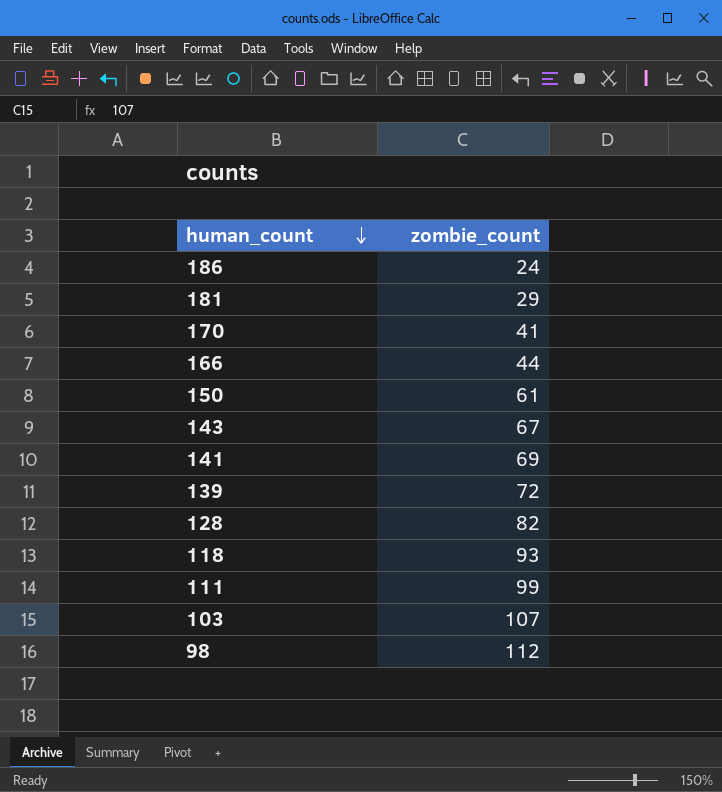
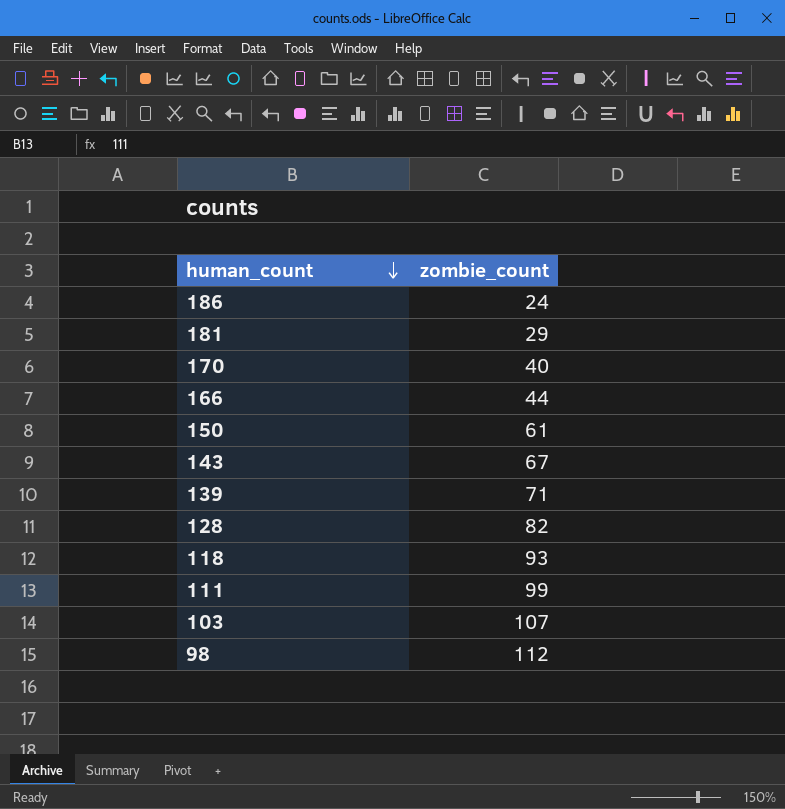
row 141: 69 -> none
170 | zombie_count: 41 -> 40
139 | zombie_count: 72 -> 71

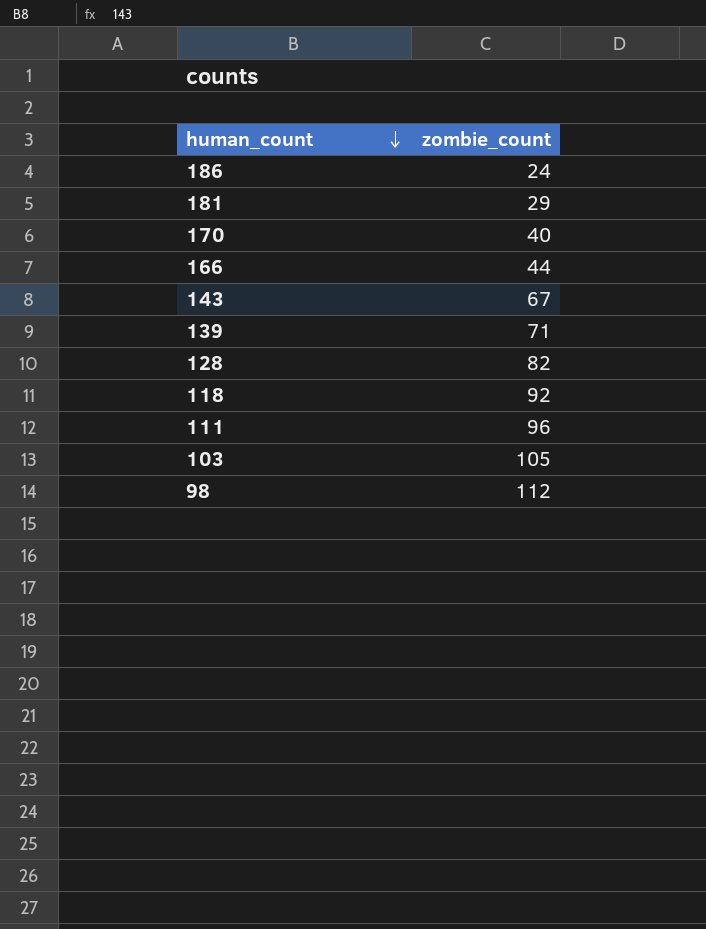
row 150: 61 -> none
118 | zombie_count: 93 -> 92
111 | zombie_count: 99 -> 96
103 | zombie_count: 107 -> 105

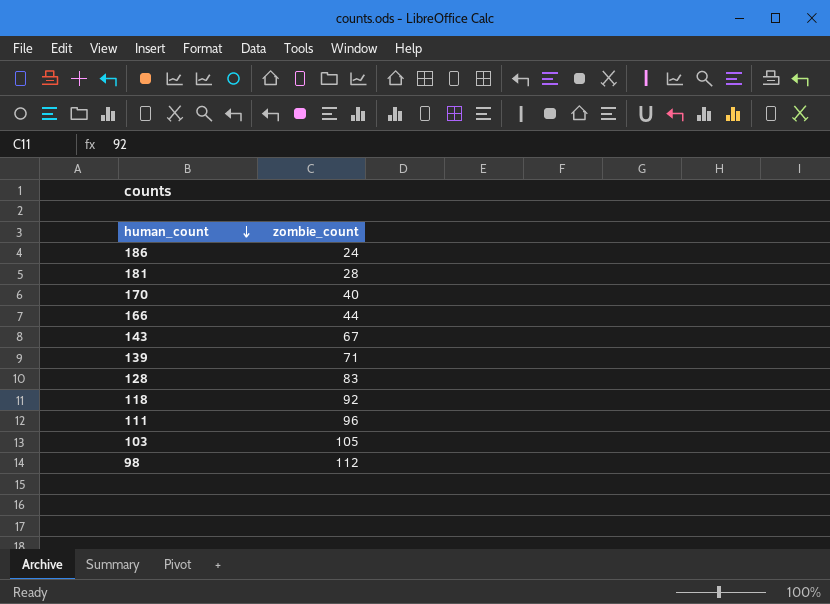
181 | zombie_count: 29 -> 28
128 | zombie_count: 82 -> 83

